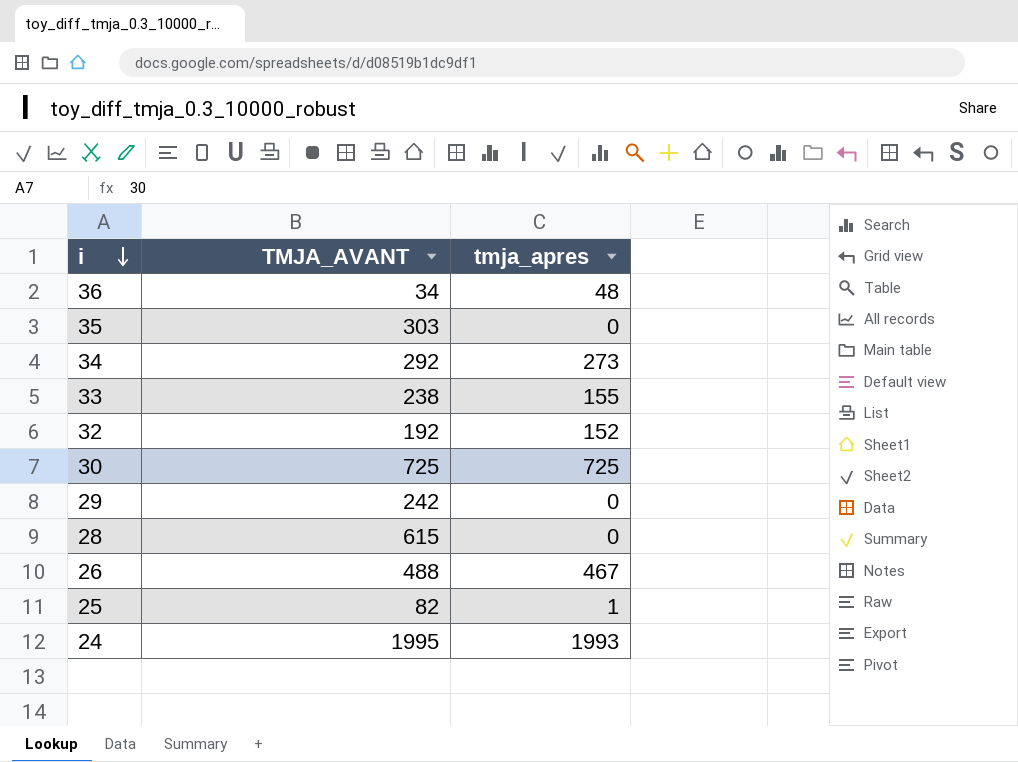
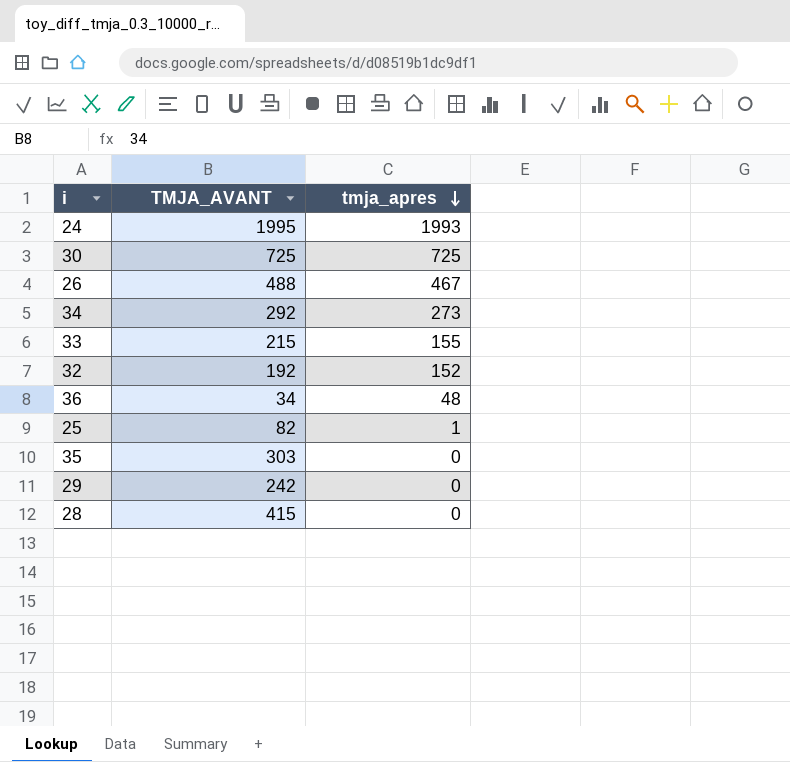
row order: i descending -> tmja_apres descending
33 | TMJA_AVANT: 238 -> 215
28 | TMJA_AVANT: 615 -> 415

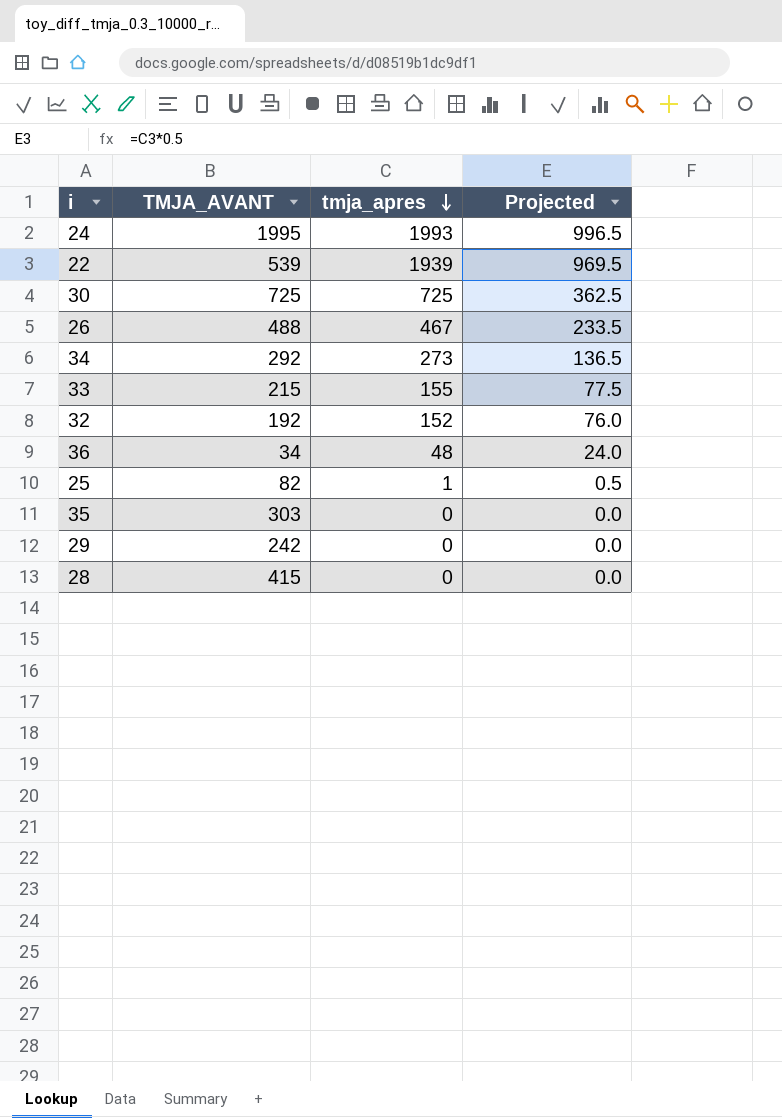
column Projected | formula: none -> [tmja_apres] * 0.5
row 22: none -> 539 | 1939 | 969.5

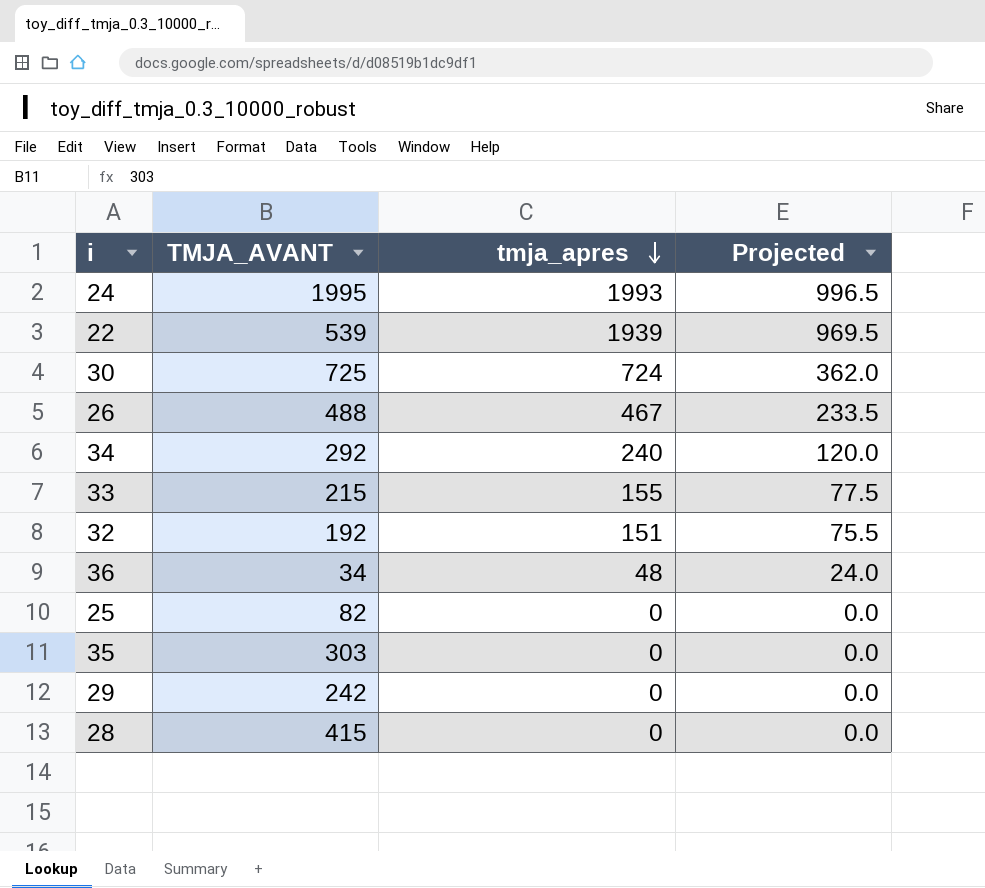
30 | tmja_apres: 725 -> 724
30 | Projected: 362.5 -> 362.0
34 | tmja_apres: 273 -> 240
34 | Projected: 136.5 -> 120.0
32 | tmja_apres: 152 -> 151
32 | Projected: 76.0 -> 75.5
25 | tmja_apres: 1 -> 0
25 | Projected: 0.5 -> 0.0

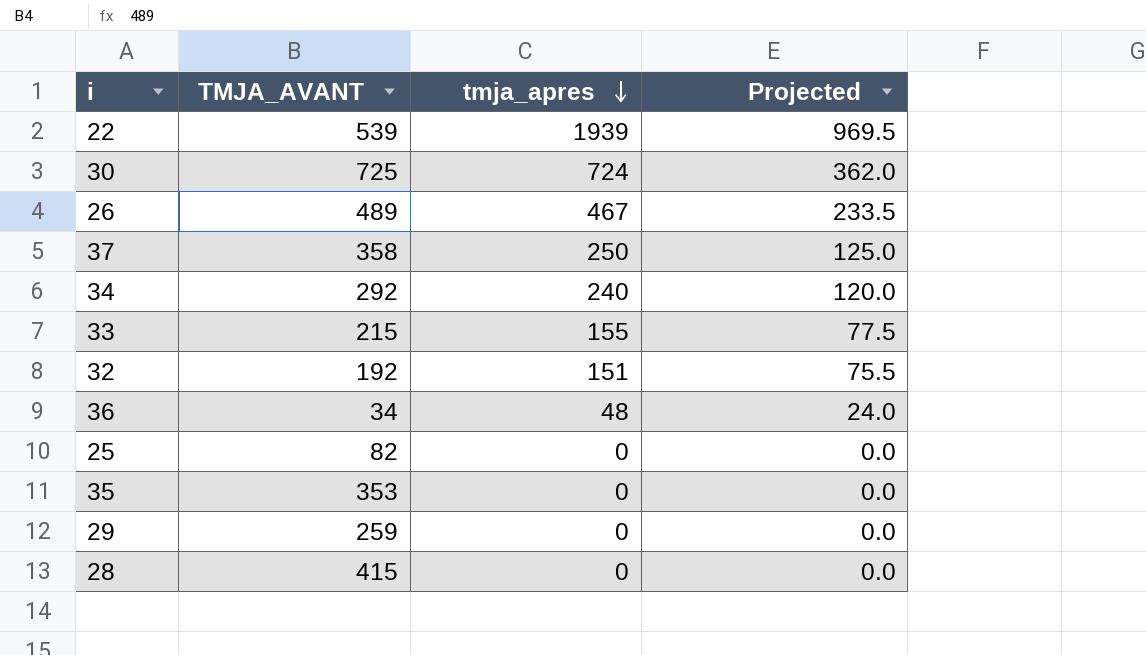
row 24: 1995 | 1993 | 996.5 -> none
26 | TMJA_AVANT: 488 -> 489
row 37: none -> 358 | 250 | 125.0
35 | TMJA_AVANT: 303 -> 353
29 | TMJA_AVANT: 242 -> 259

